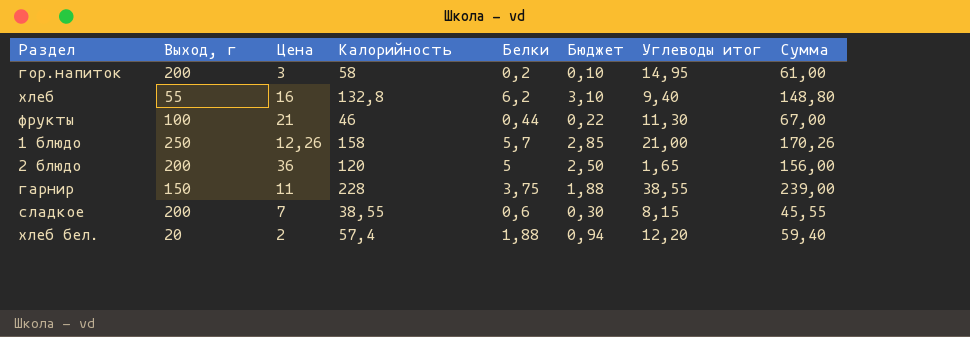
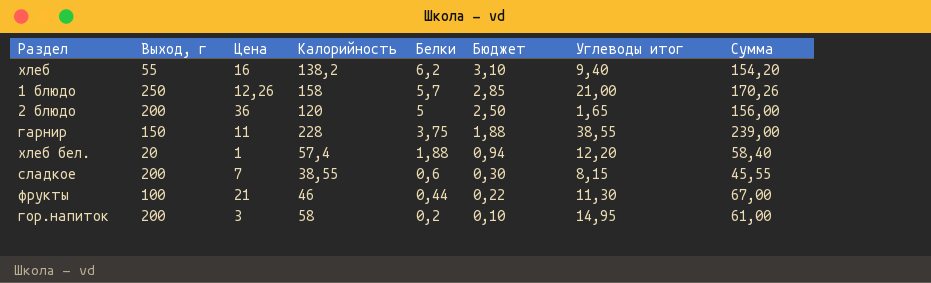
row order: none -> Белки descending
хлеб | Калорийность: 132,8 -> 138,2
хлеб | Сумма: 148,80 -> 154,20
хлеб бел. | Цена: 2 -> 1
хлеб бел. | Сумма: 59,40 -> 58,40

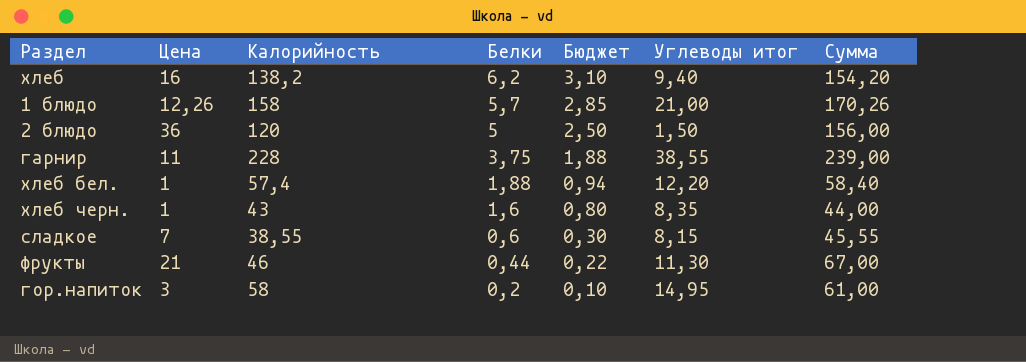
column Выход, г | position: 2 -> none
2 блюдо | Углеводы итог: 1,65 -> 1,50
row хлеб черн.: none -> 1 | 43 | 1,6 | 0,80 | 8,35 | 44,00

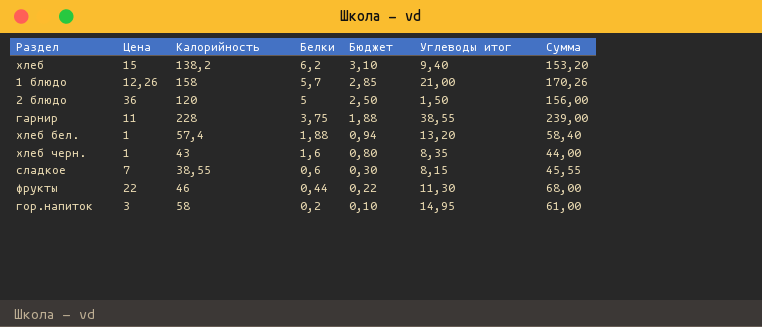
хлеб | Цена: 16 -> 15
хлеб | Сумма: 154,20 -> 153,20
хлеб бел. | Углеводы итог: 12,20 -> 13,20
фрукты | Цена: 21 -> 22
фрукты | Сумма: 67,00 -> 68,00

